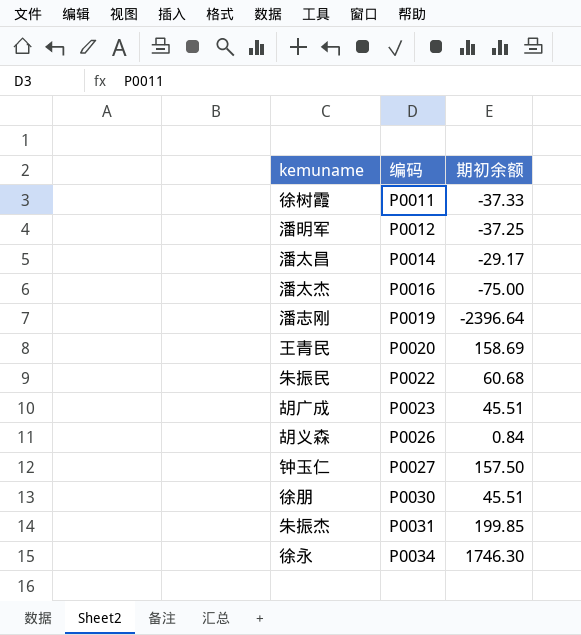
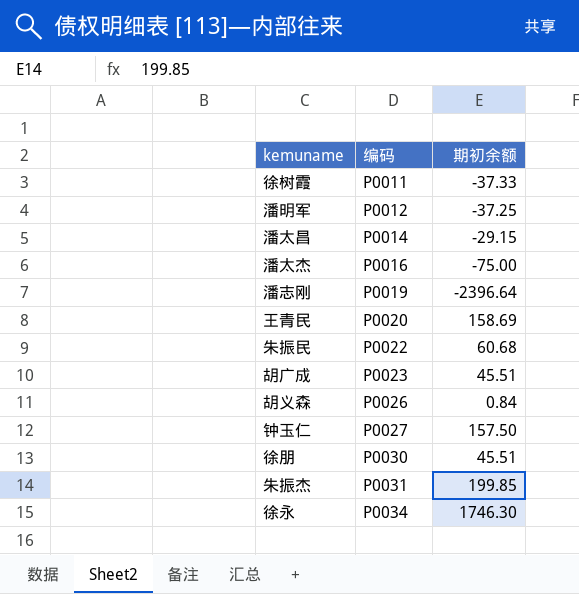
潘太昌 | 期初余额: -29.17 -> -29.15

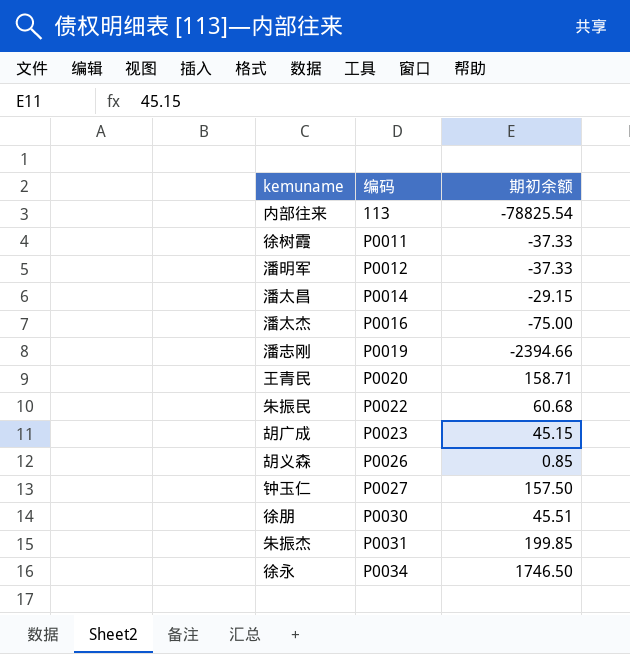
row 内部往来: none -> 113 | -78825.54
潘明军 | 期初余额: -37.25 -> -37.33
潘志刚 | 期初余额: -2396.64 -> -2394.66
王青民 | 期初余额: 158.69 -> 158.71
胡广成 | 期初余额: 45.51 -> 45.15
胡义森 | 期初余额: 0.84 -> 0.85
徐永 | 期初余额: 1746.30 -> 1746.50

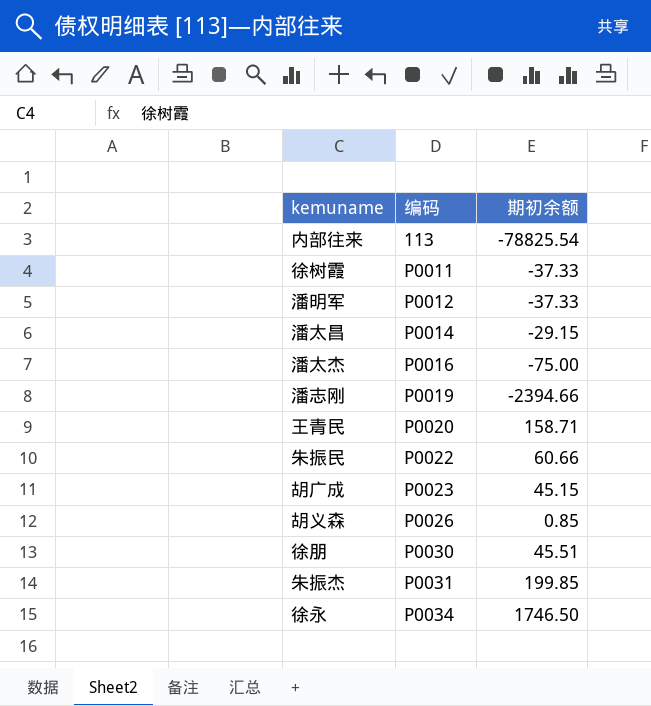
row 钟玉仁: P0027 | 157.50 -> none
朱振民 | 期初余额: 60.68 -> 60.66

